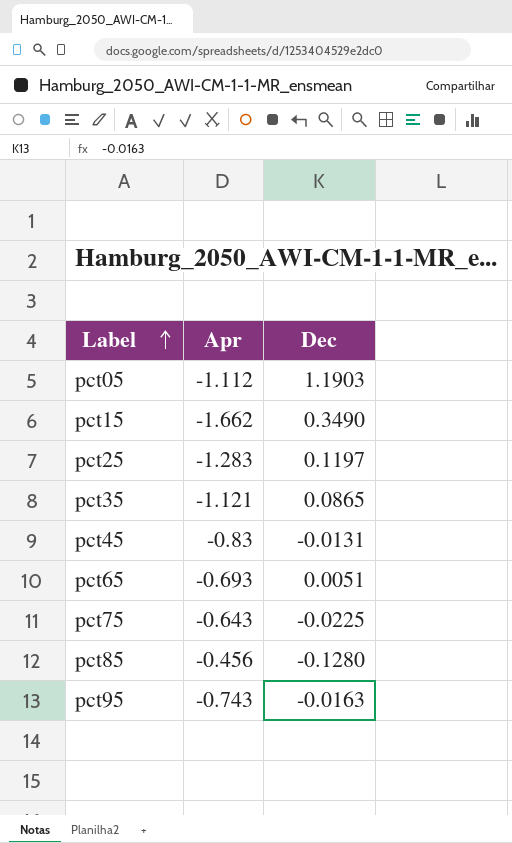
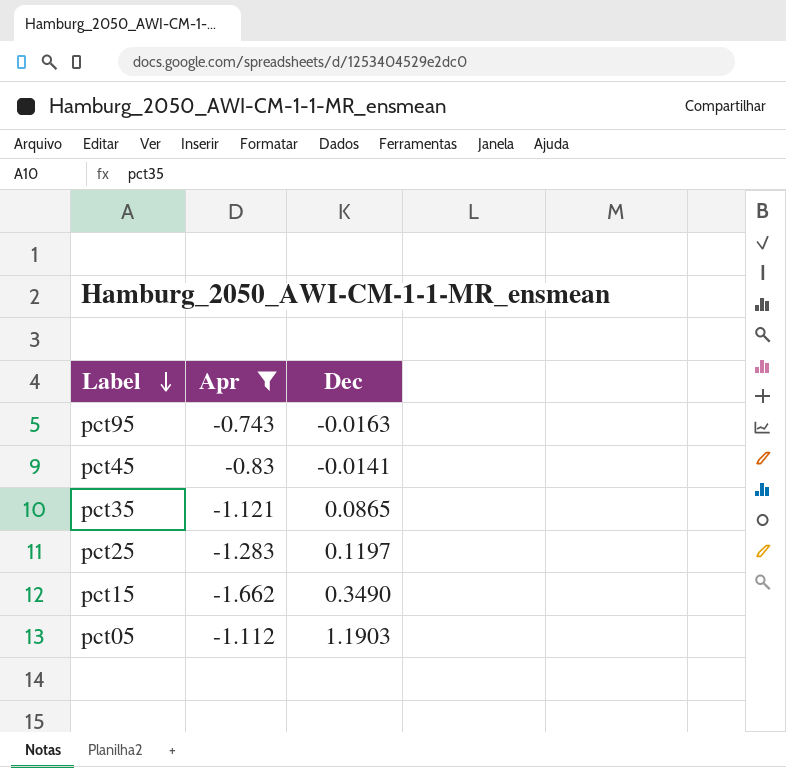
filter: none -> Apr <= -0.743
row order: Label ascending -> Label descending
pct45 | Dec: -0.0131 -> -0.0141

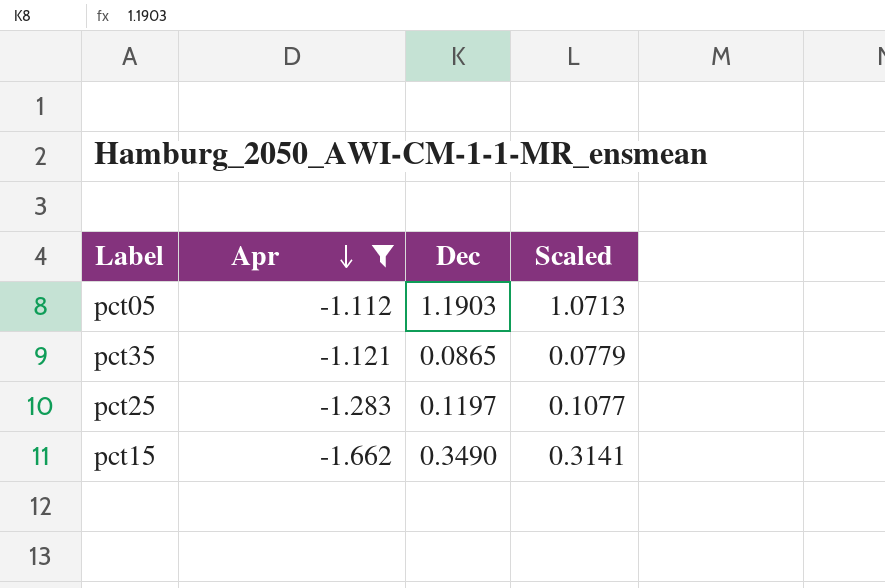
row order: Label descending -> Apr descending
column Scaled | formula: none -> [Dec] * 0.9
row pct95: -0.743 | -0.0163 -> none
row pct45: -0.83 | -0.0141 -> none

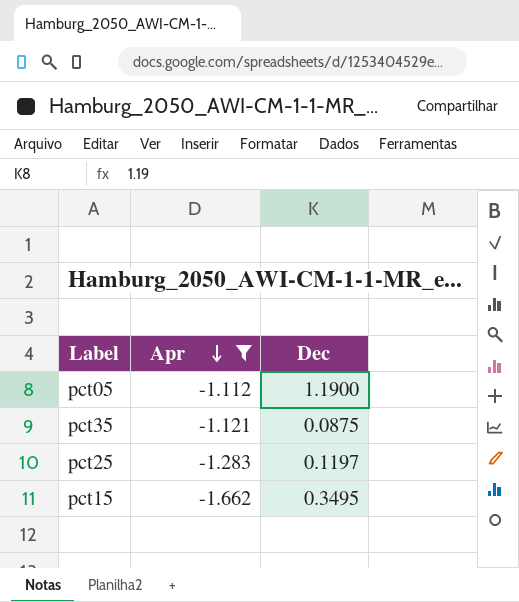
column Scaled | formula: [Dec] * 0.9 -> none
pct05 | Dec: 1.1903 -> 1.1900
pct35 | Dec: 0.0865 -> 0.0875
pct15 | Dec: 0.3490 -> 0.3495

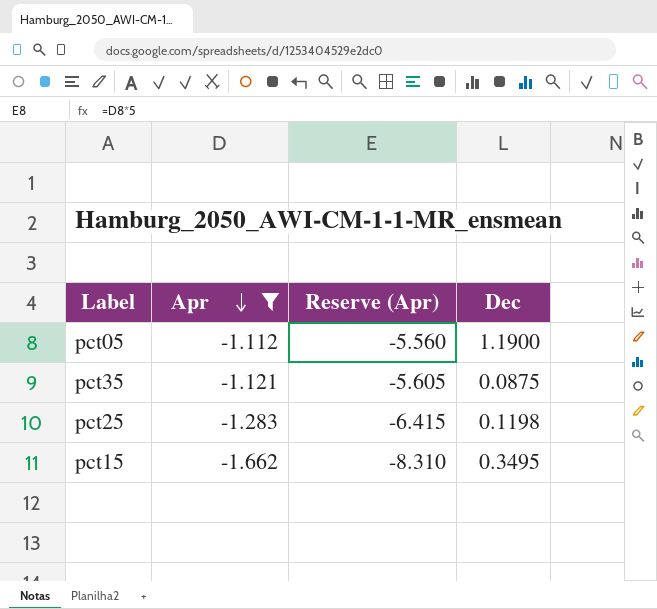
column Reserve (Apr) | formula: none -> [Apr] * 5
pct25 | Dec: 0.1197 -> 0.1198

